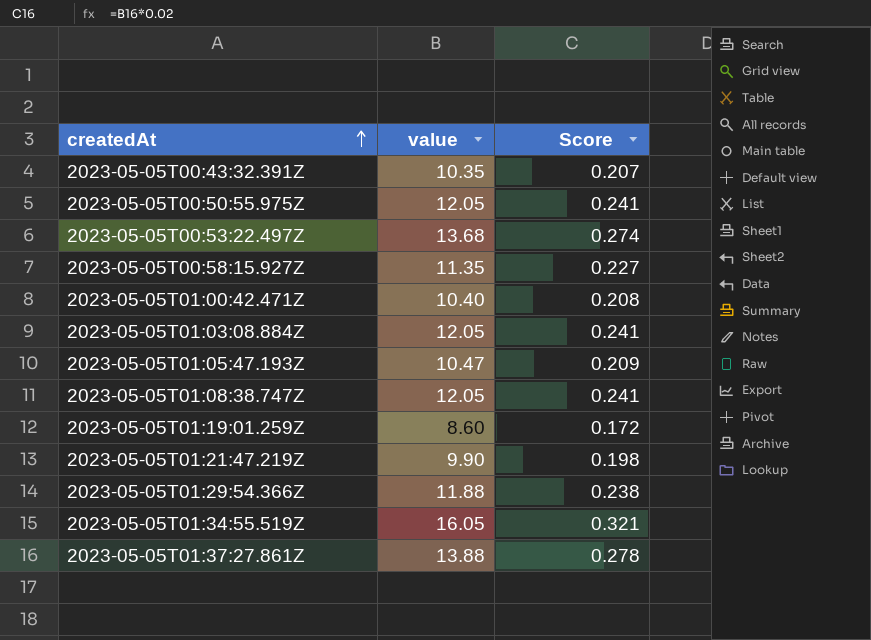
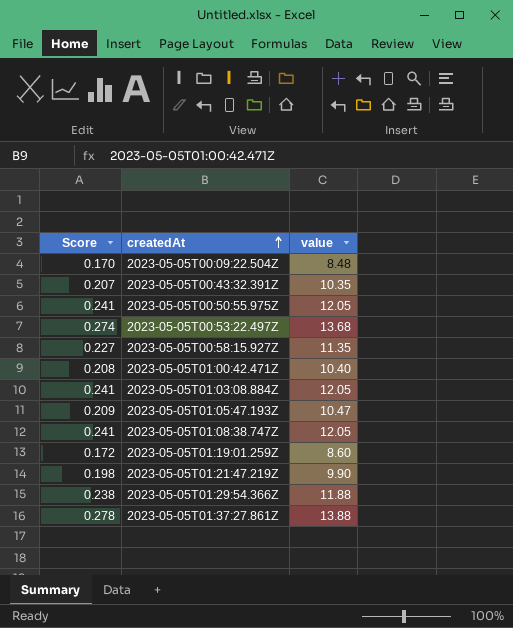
column Score | position: 3 -> 1
row 2023-05-05T01:34:55.519Z: 16.05 | 0.321 -> none
row 2023-05-05T00:09:22.504Z: none -> 0.170 | 8.48

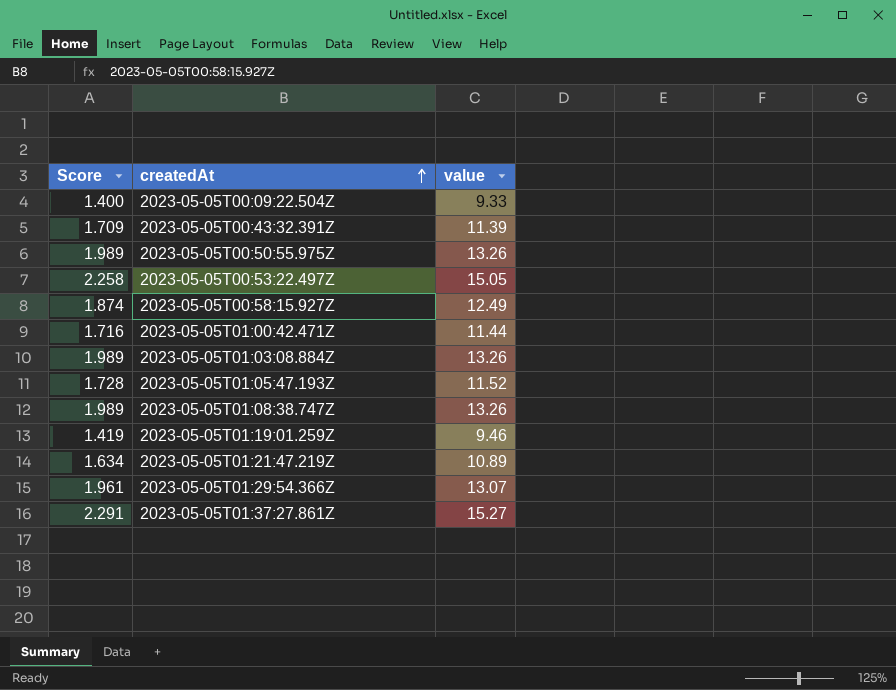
column Score | formula: [value] * 0.02 -> [value] * 0.15
2023-05-05T00:09:22.504Z | value: 8.48 -> 9.33
2023-05-05T00:43:32.391Z | value: 10.35 -> 11.39
2023-05-05T00:50:55.975Z | value: 12.05 -> 13.26
2023-05-05T00:53:22.497Z | value: 13.68 -> 15.05
2023-05-05T00:58:15.927Z | value: 11.35 -> 12.49
2023-05-05T01:00:42.471Z | value: 10.40 -> 11.44
2023-05-05T01:03:08.884Z | value: 12.05 -> 13.26
2023-05-05T01:05:47.193Z | value: 10.47 -> 11.52
2023-05-05T01:08:38.747Z | value: 12.05 -> 13.26
2023-05-05T01:19:01.259Z | value: 8.60 -> 9.46
2023-05-05T01:21:47.219Z | value: 9.90 -> 10.89
2023-05-05T01:29:54.366Z | value: 11.88 -> 13.07
2023-05-05T01:37:27.861Z | value: 13.88 -> 15.27

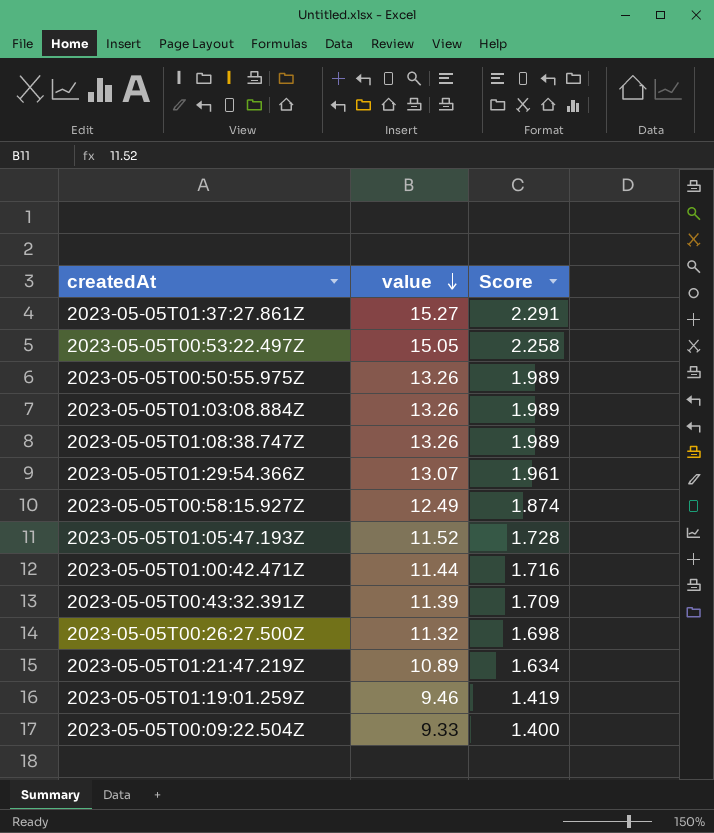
row order: createdAt ascending -> value descending
column Score | position: 1 -> 3
row 2023-05-05T00:26:27.500Z: none -> 11.32 | 1.698

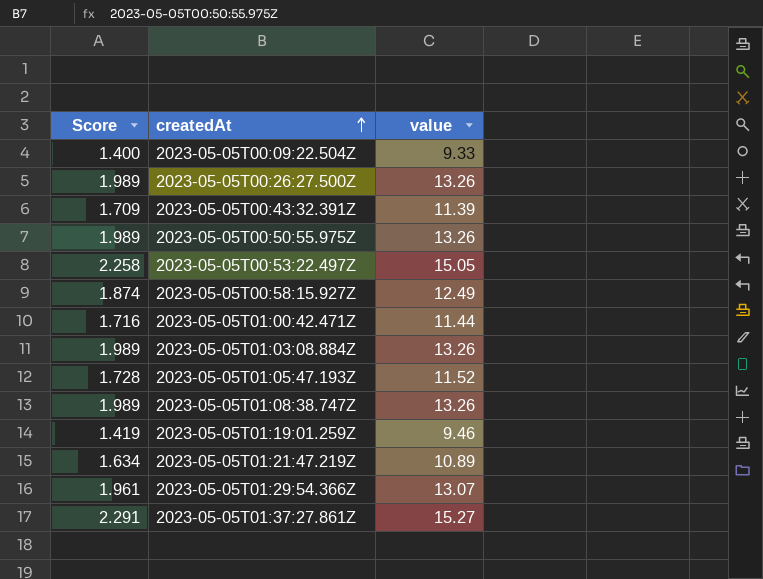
row order: value descending -> createdAt ascending
column Score | position: 3 -> 1
2023-05-05T00:26:27.500Z | Score: 1.698 -> 1.989
2023-05-05T00:26:27.500Z | value: 11.32 -> 13.26

